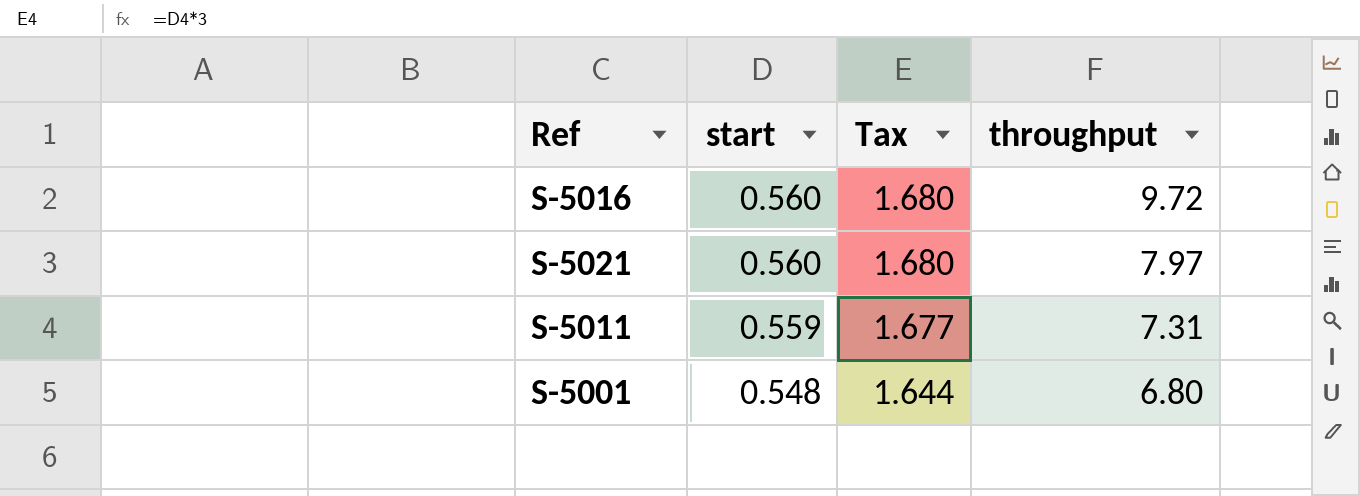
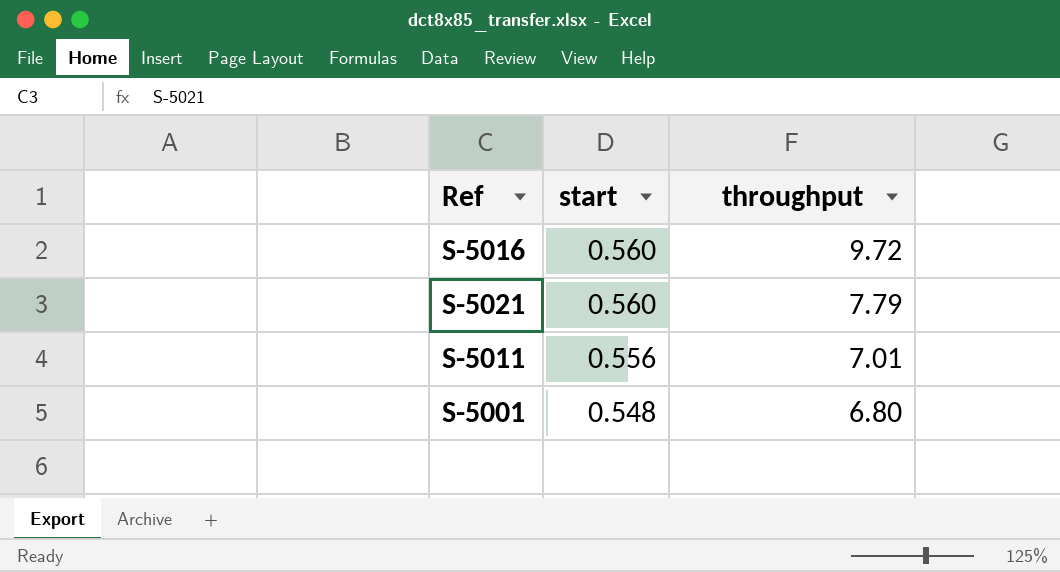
column Tax | formula: [start] * 3 -> none
S-5021 | throughput: 7.97 -> 7.79
S-5011 | start: 0.559 -> 0.556
S-5011 | throughput: 7.31 -> 7.01

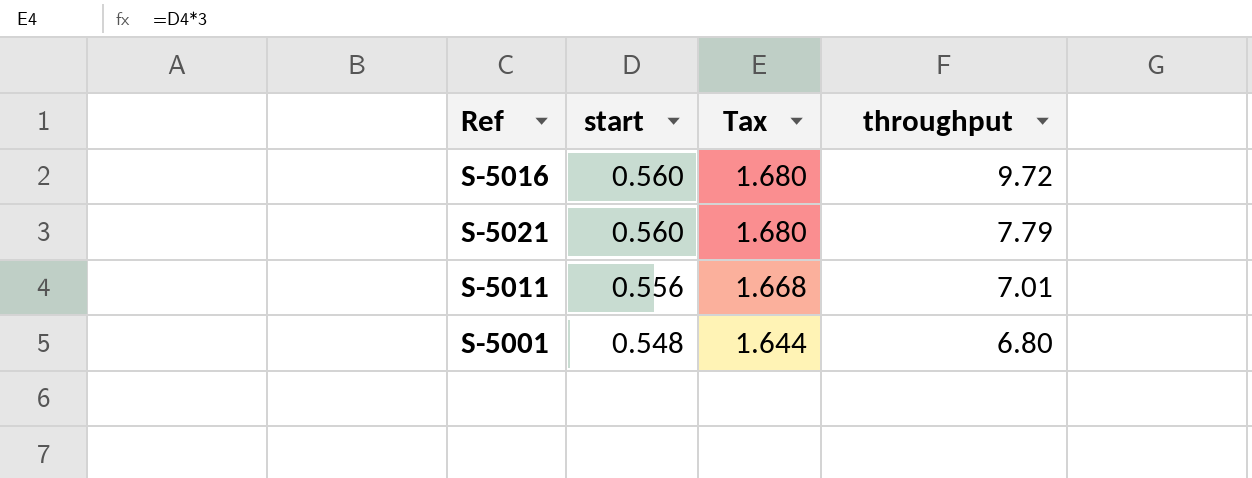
column Tax | formula: none -> [start] * 3

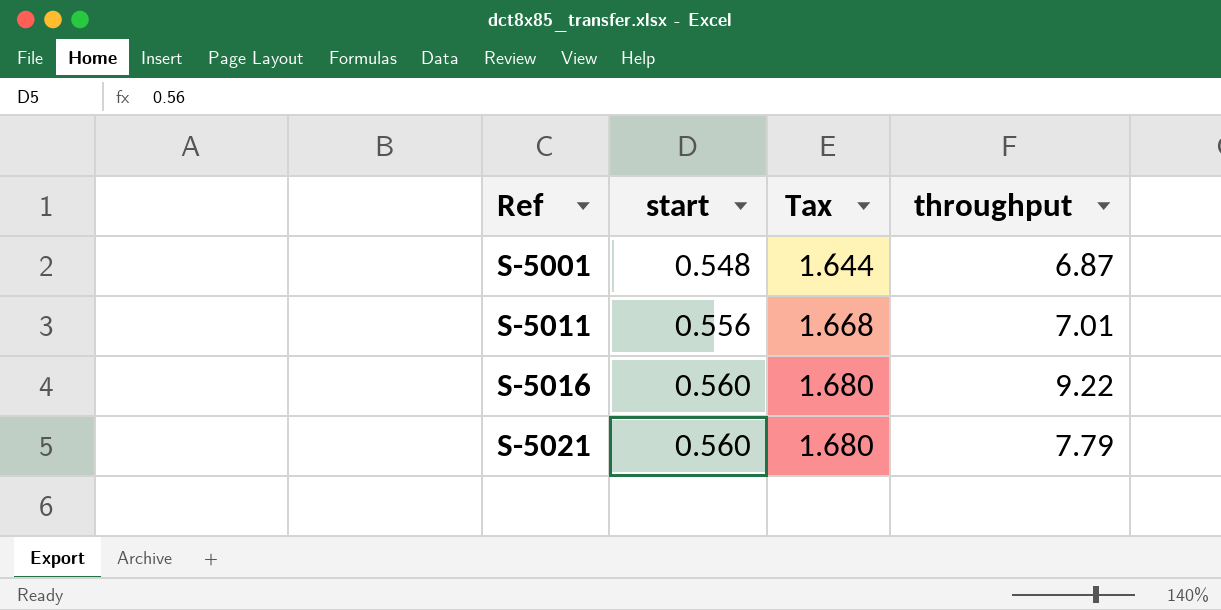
row order: start descending -> Ref ascending
S-5001 | throughput: 6.80 -> 6.87
S-5016 | throughput: 9.72 -> 9.22

